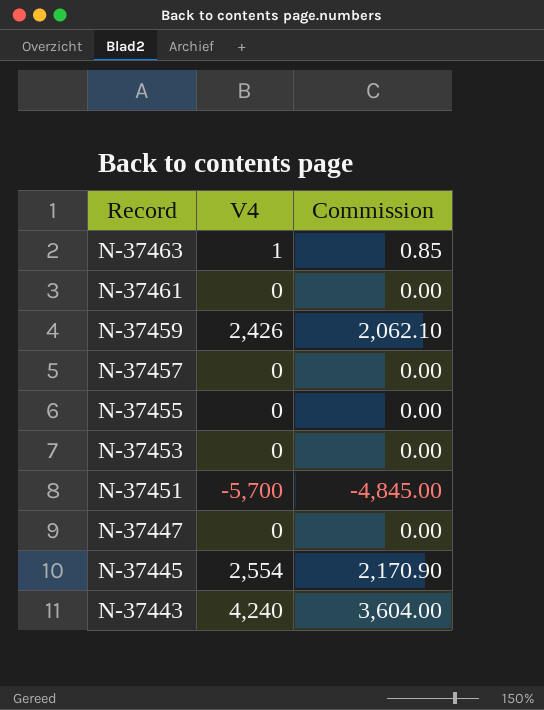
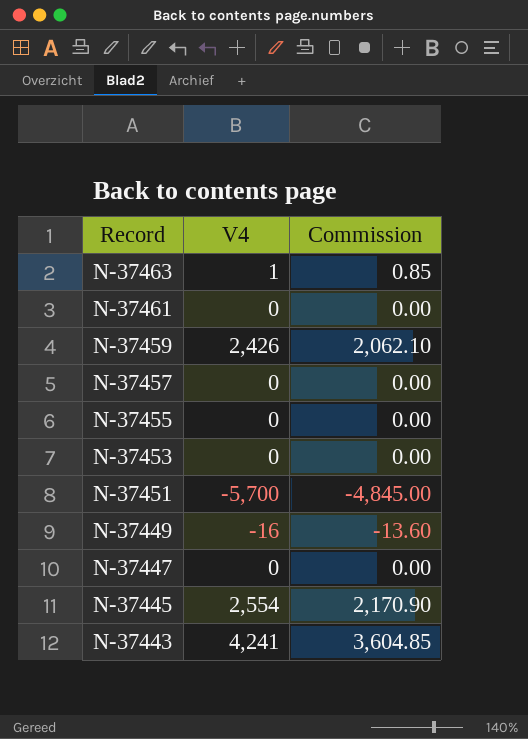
row N-37449: none -> -16 | -13.60
N-37443 | V4: 4,240 -> 4,241
N-37443 | Commission: 3,604.00 -> 3,604.85

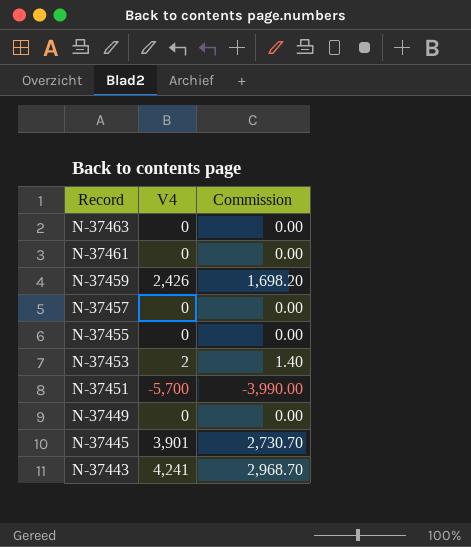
column Commission | formula: [V4] * 0.85 -> [V4] * 0.7
row N-37447: 0 | 0.00 -> none
N-37463 | V4: 1 -> 0
N-37453 | V4: 0 -> 2
N-37449 | V4: -16 -> 0
N-37445 | V4: 2,554 -> 3,901

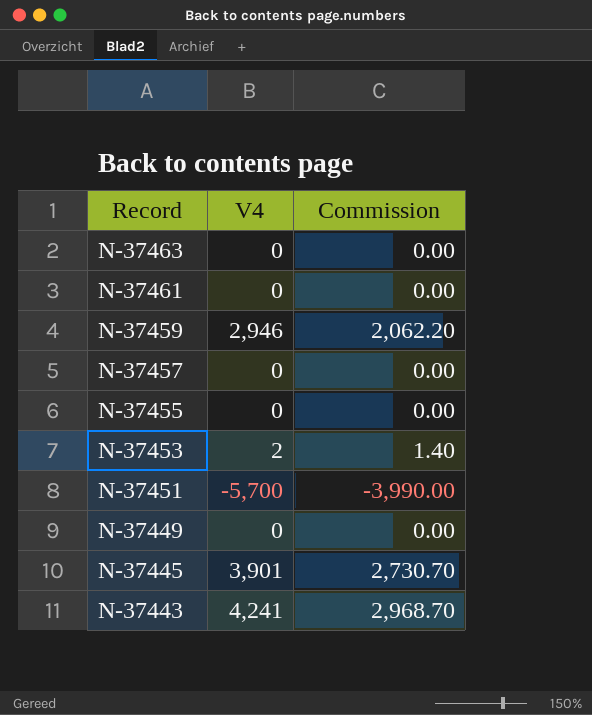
N-37459 | V4: 2,426 -> 2,946
N-37459 | Commission: 1,698.20 -> 2,062.20

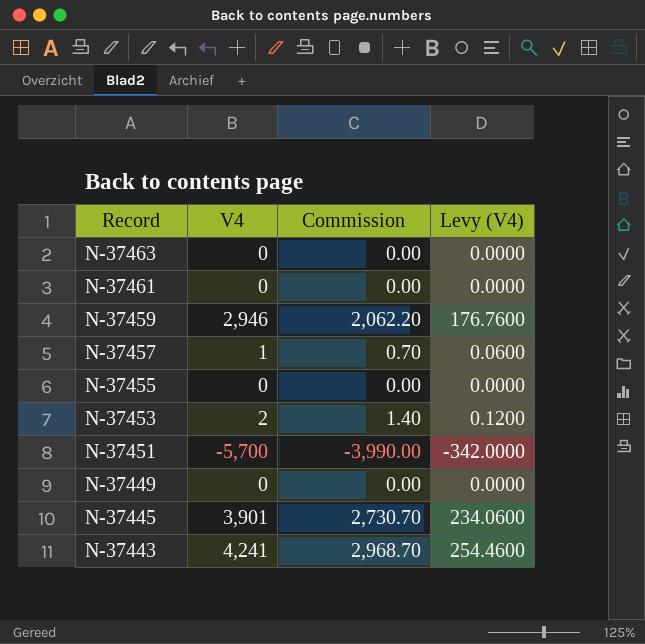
column Levy (V4) | formula: none -> [V4] * 0.06
N-37457 | V4: 0 -> 1
N-37457 | Commission: 0.00 -> 0.70

